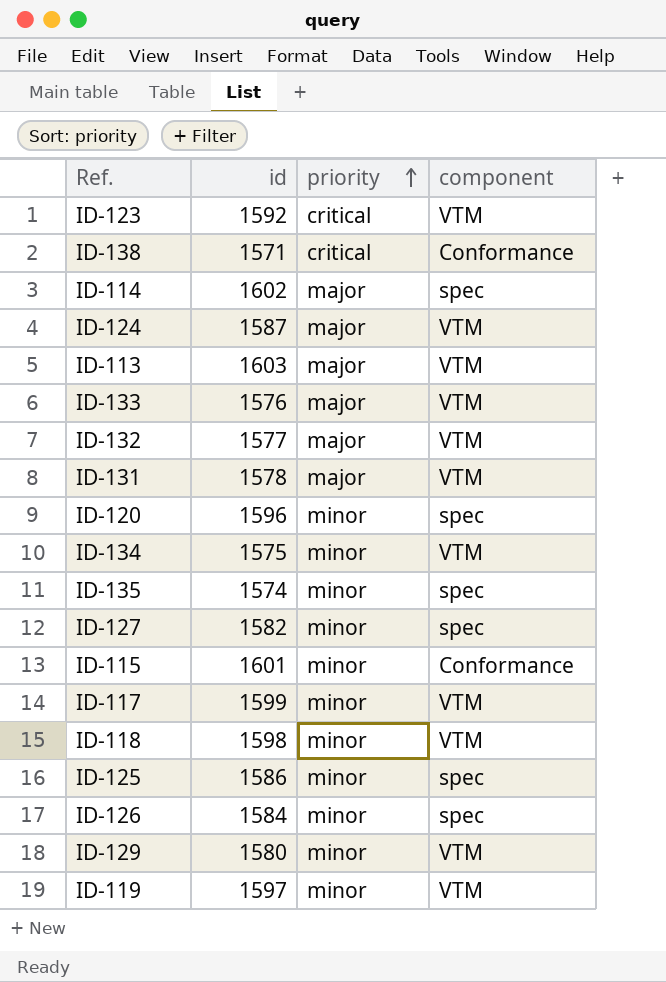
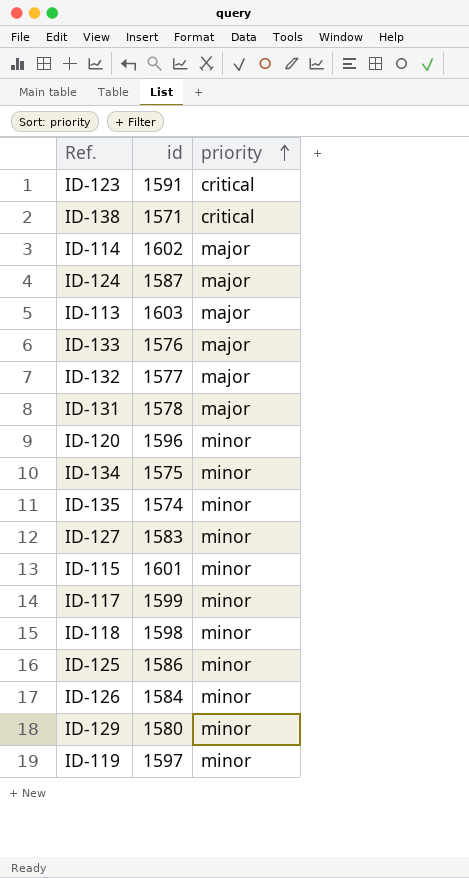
column component | position: 4 -> none
ID-123 | id: 1592 -> 1591
ID-127 | id: 1582 -> 1583

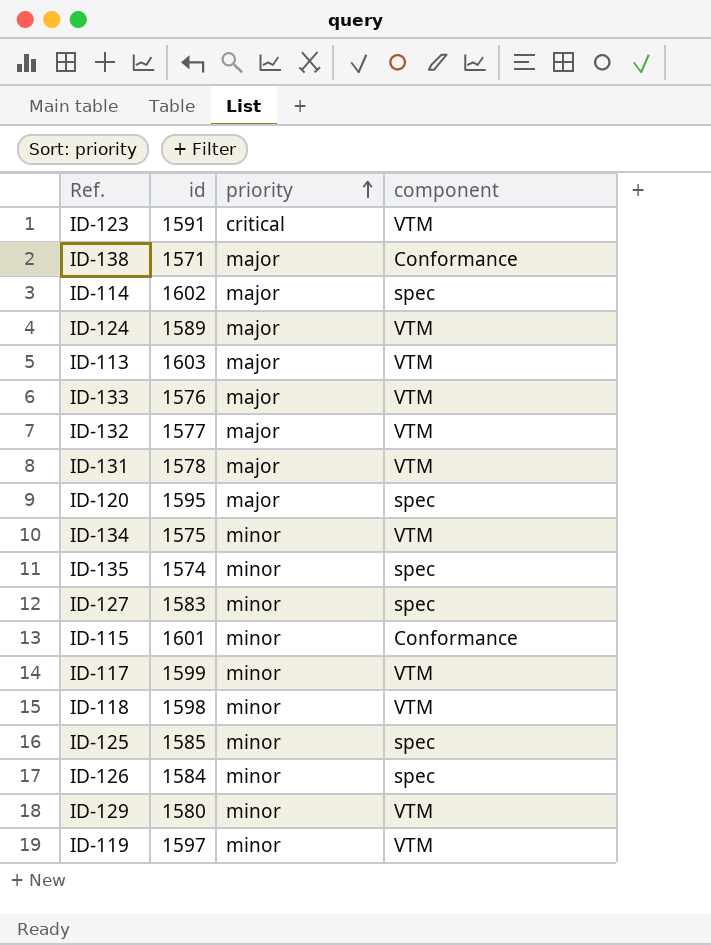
column component | position: none -> 4
ID-138 | priority: critical -> major
ID-124 | id: 1587 -> 1589
ID-120 | id: 1596 -> 1595
ID-120 | priority: minor -> major
ID-125 | id: 1586 -> 1585

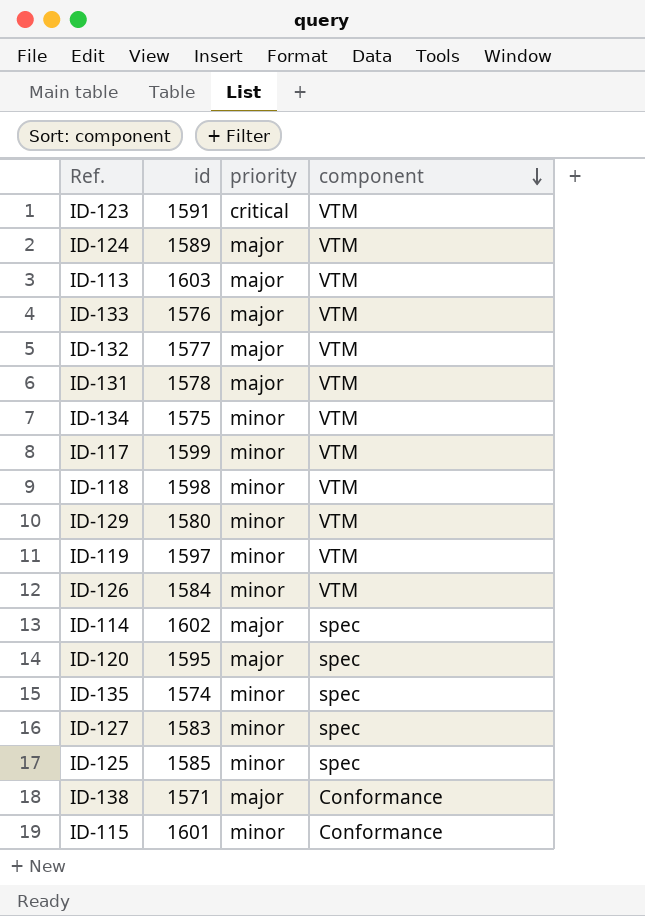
row order: priority ascending -> component descending
ID-126 | component: spec -> VTM

